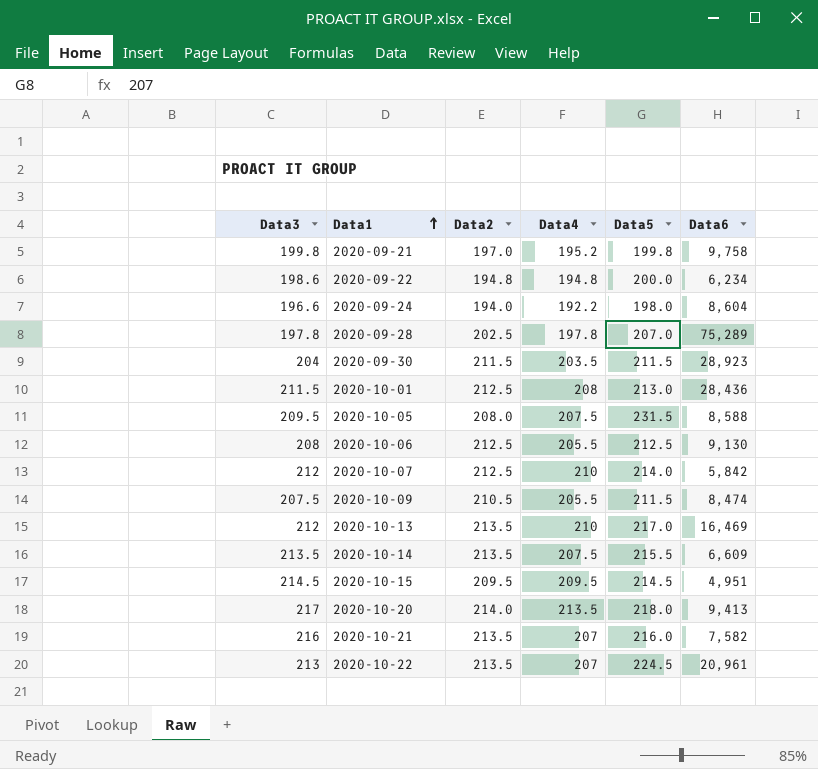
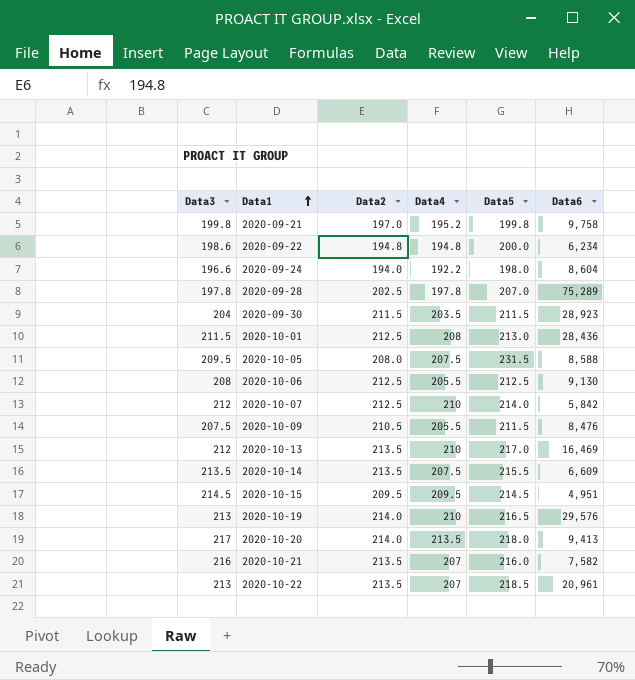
2020-10-09 | Data6: 8,474 -> 8,476
row 2020-10-19: none -> 213 | 214.0 | 210 | 216.5 | 29,576
2020-10-22 | Data5: 224.5 -> 218.5

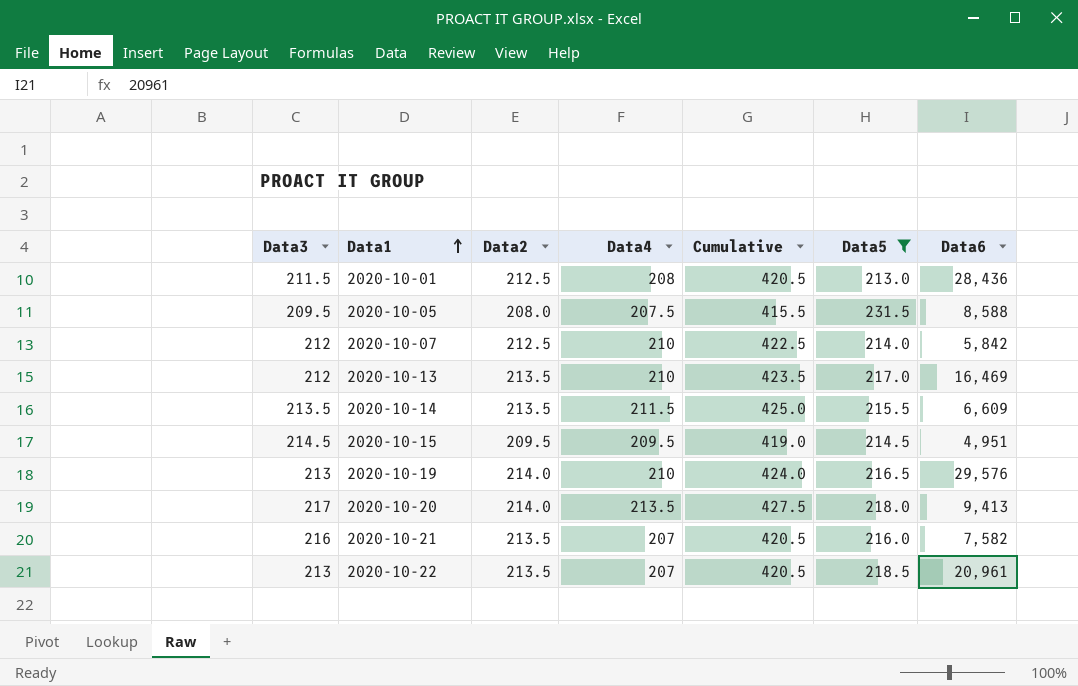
filter: none -> Data5 >= 213.0
column Cumulative | formula: none -> [Data2] + [Data4]
2020-10-14 | Data4: 207.5 -> 211.5

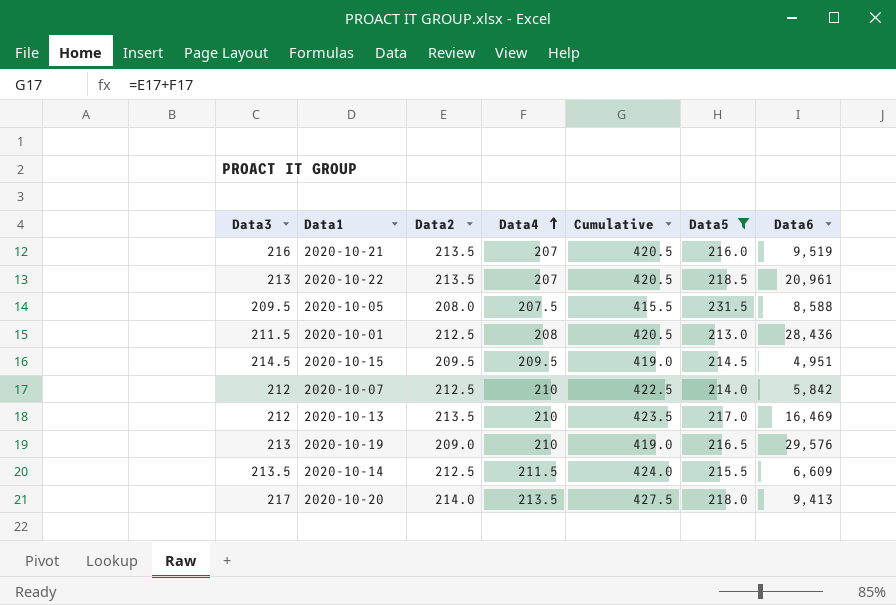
row order: Data1 ascending -> Data4 ascending
2020-10-21 | Data6: 7,582 -> 9,519
2020-10-19 | Data2: 214.0 -> 209.0
2020-10-19 | Cumulative: 424.0 -> 419.0
2020-10-14 | Data2: 213.5 -> 212.5
2020-10-14 | Cumulative: 425.0 -> 424.0

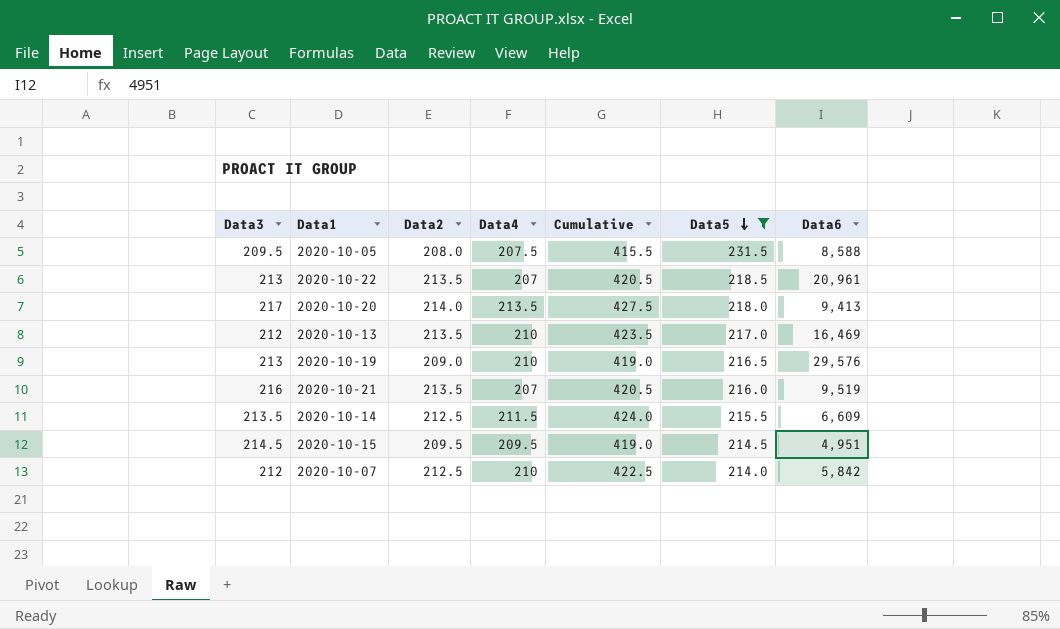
row order: Data4 ascending -> Data5 descending
row 2020-10-01: 211.5 | 212.5 | 208 | 420.5 | 213.0 | 28,436 -> none

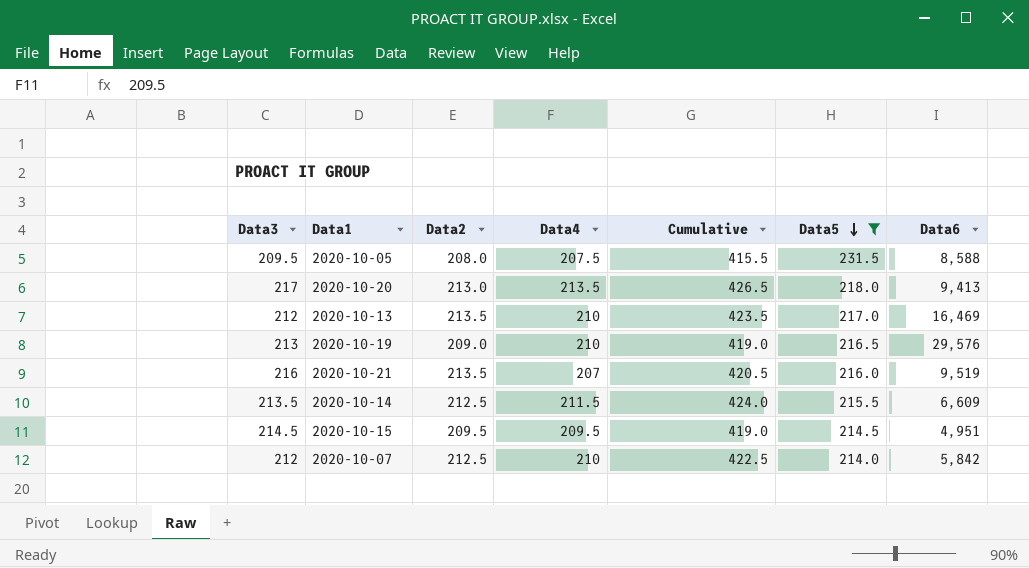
row 2020-10-22: 213 | 213.5 | 207 | 420.5 | 218.5 | 20,961 -> none
2020-10-20 | Data2: 214.0 -> 213.0
2020-10-20 | Cumulative: 427.5 -> 426.5

